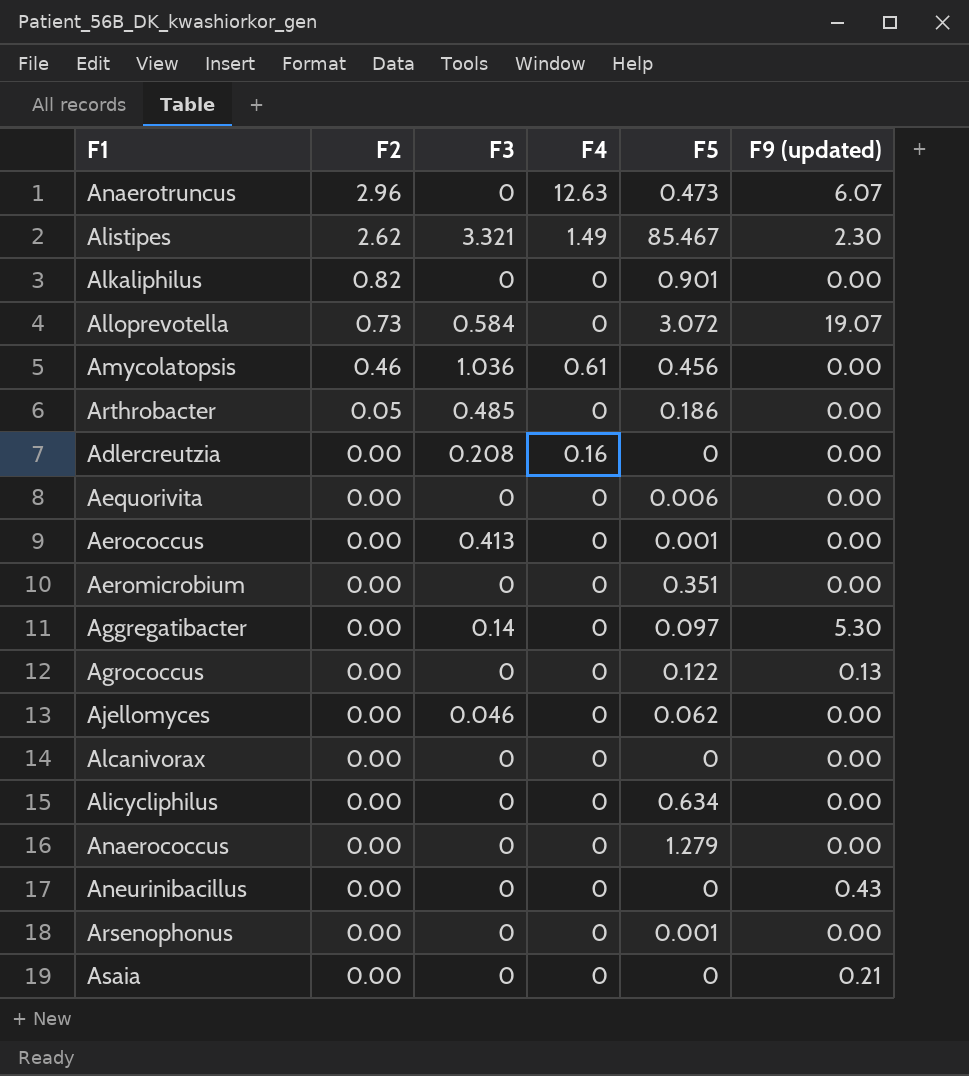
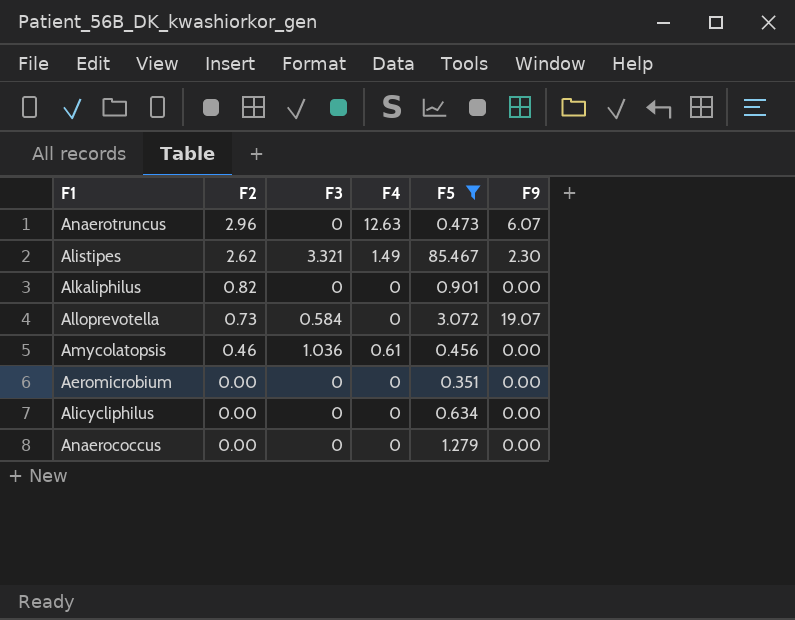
filter: none -> F5 >= 0.351
column name: F9 (updated) -> F9

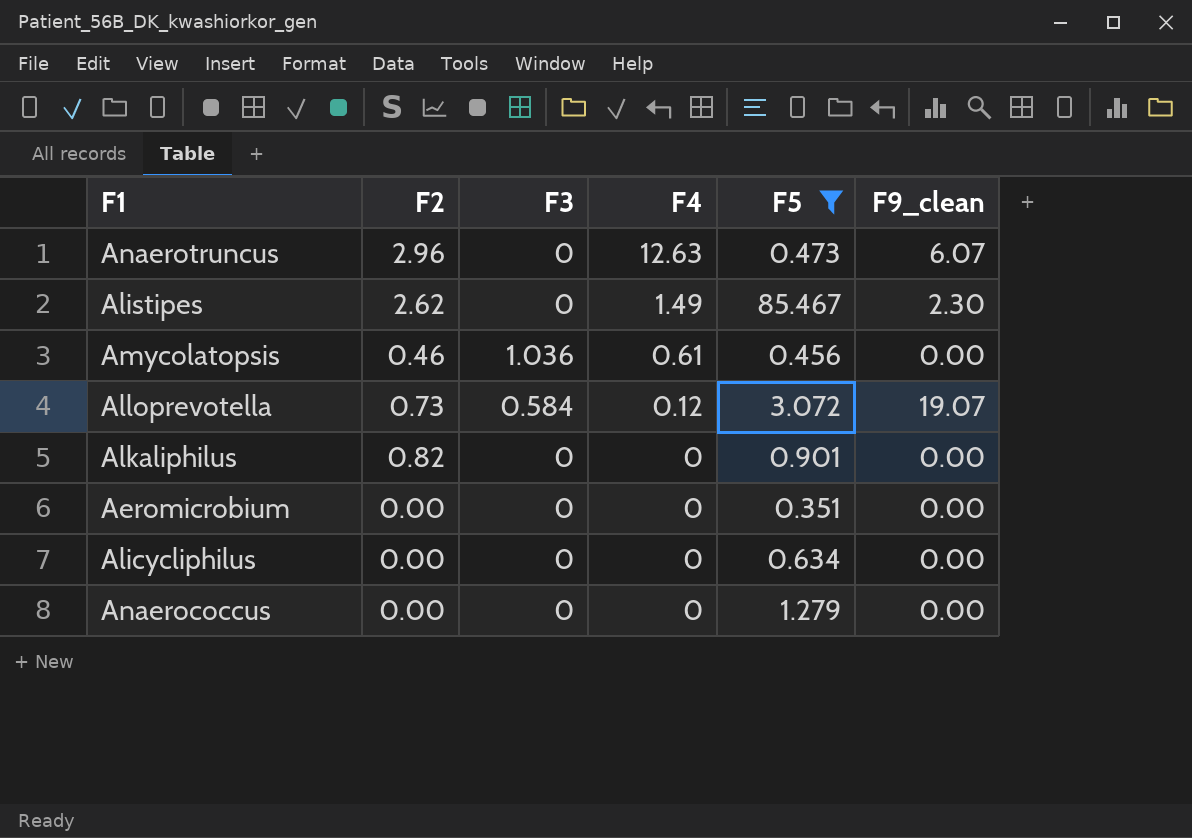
row order: F2 descending -> F4 descending
column name: F9 -> F9_clean
Alistipes | F3: 3.321 -> 0
Alloprevotella | F4: 0 -> 0.12

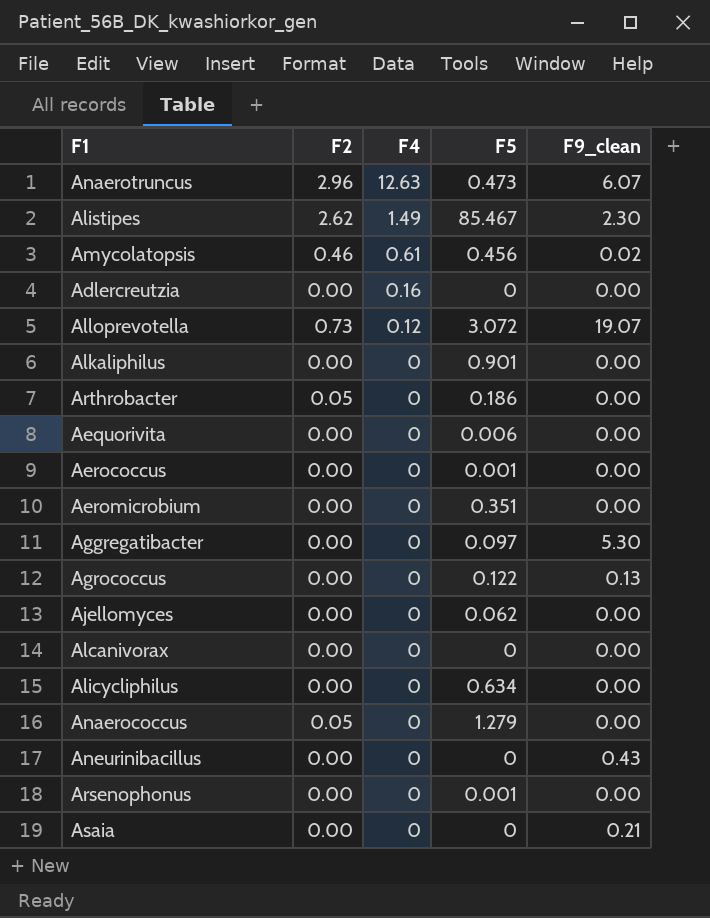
filter: F5 >= 0.351 -> none
column F3 | position: 3 -> none
Amycolatopsis | F9_clean: 0.00 -> 0.02
Alkaliphilus | F2: 0.82 -> 0.00
Anaerococcus | F2: 0.00 -> 0.05

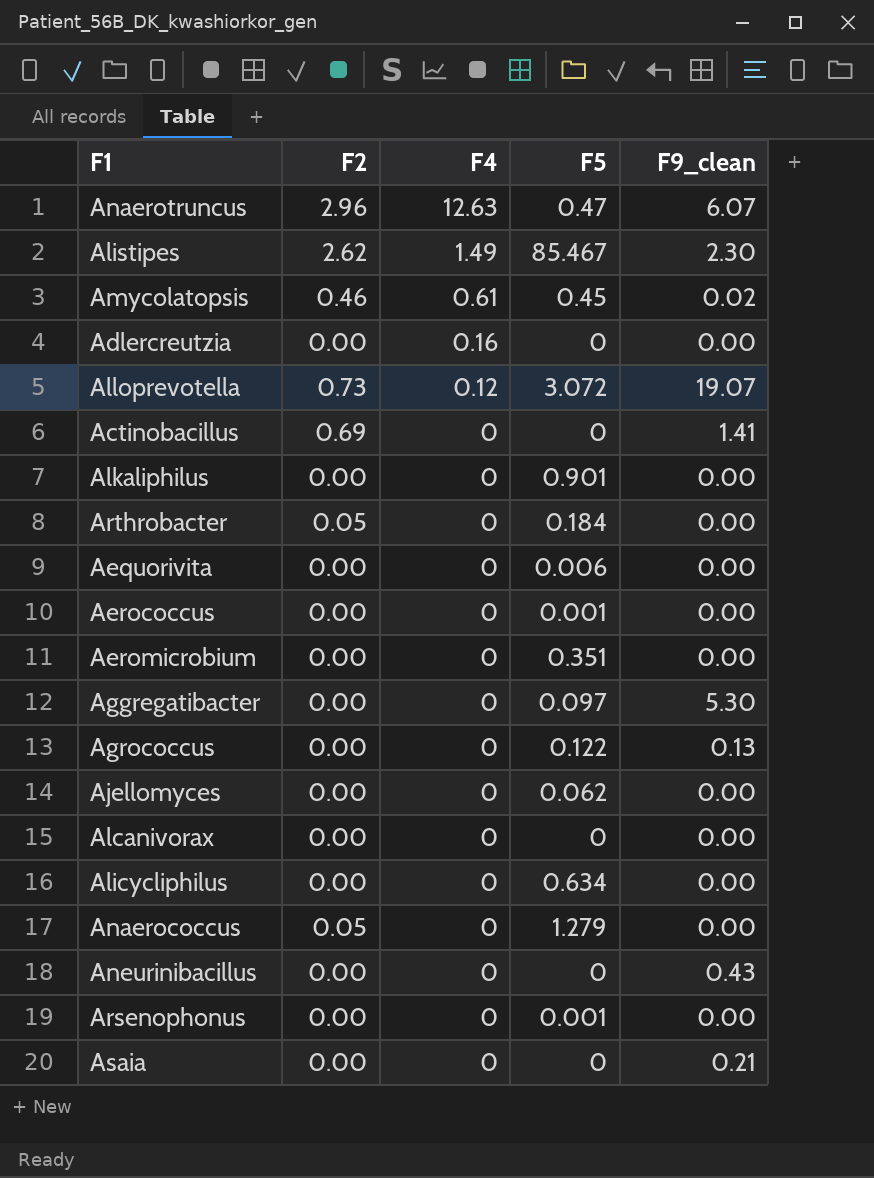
Anaerotruncus | F5: 0.473 -> 0.47
Amycolatopsis | F5: 0.456 -> 0.45
row Actinobacillus: none -> 0.69 | 0 | 0 | 1.41
Arthrobacter | F5: 0.186 -> 0.184

